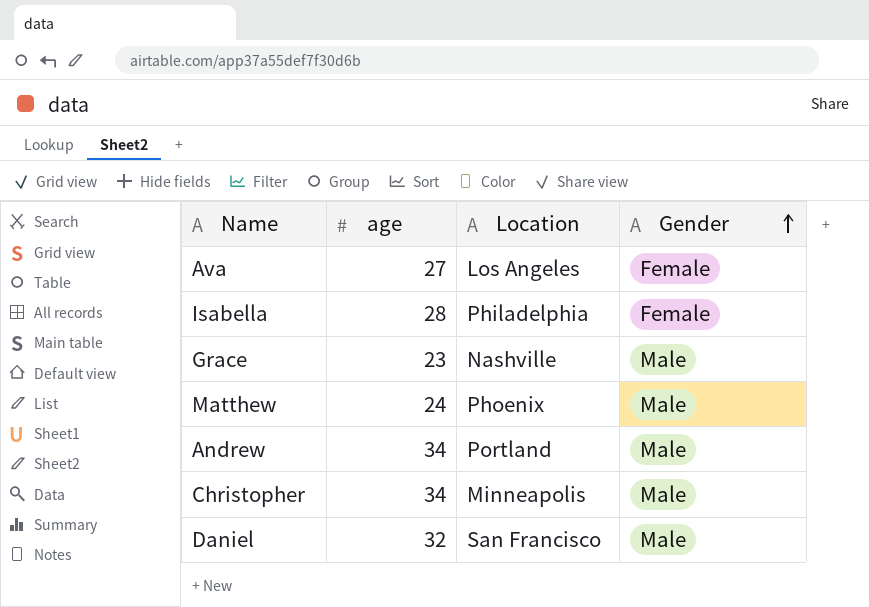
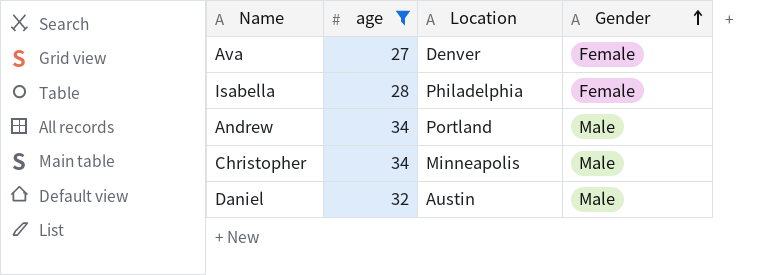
filter: none -> age >= 27
Ava | Location: Los Angeles -> Denver
Daniel | Location: San Francisco -> Austin

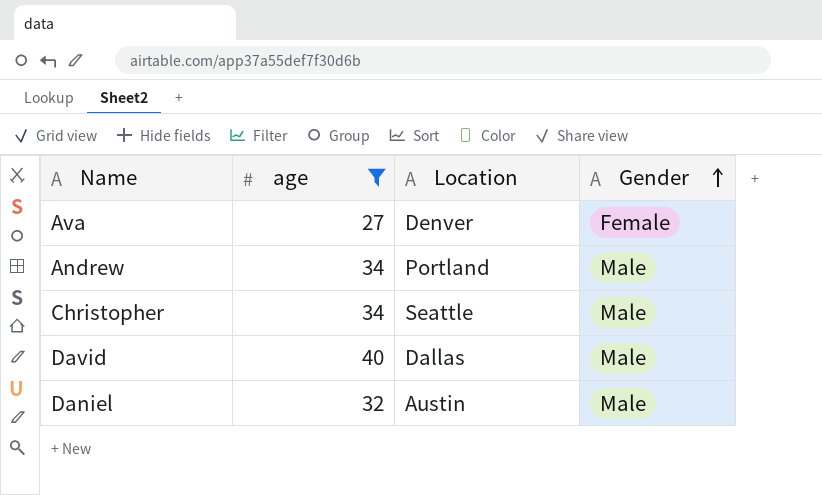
row Isabella: 28 | Philadelphia | Female -> none
Christopher | Location: Minneapolis -> Seattle
row David: none -> 40 | Dallas | Male

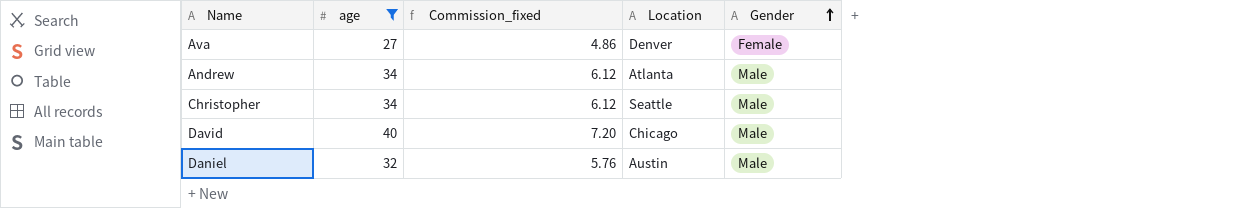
column Commission_fixed | formula: none -> [age] * 0.18
Andrew | Location: Portland -> Atlanta
David | Location: Dallas -> Chicago

